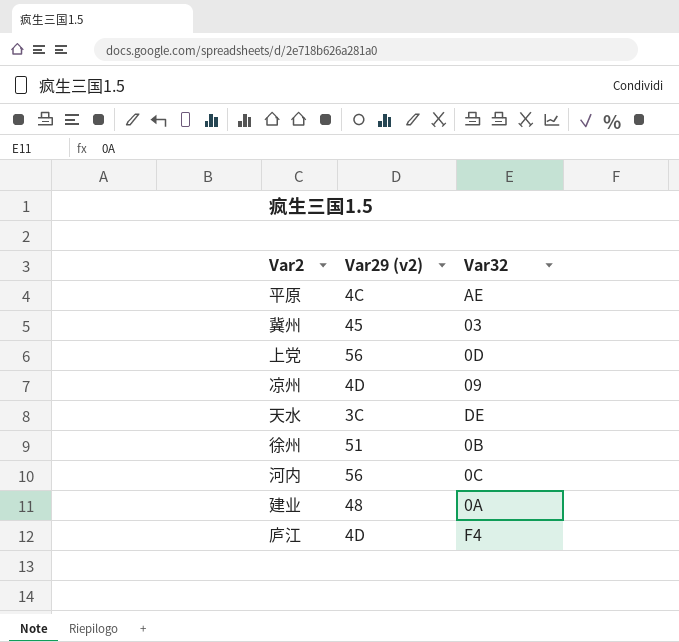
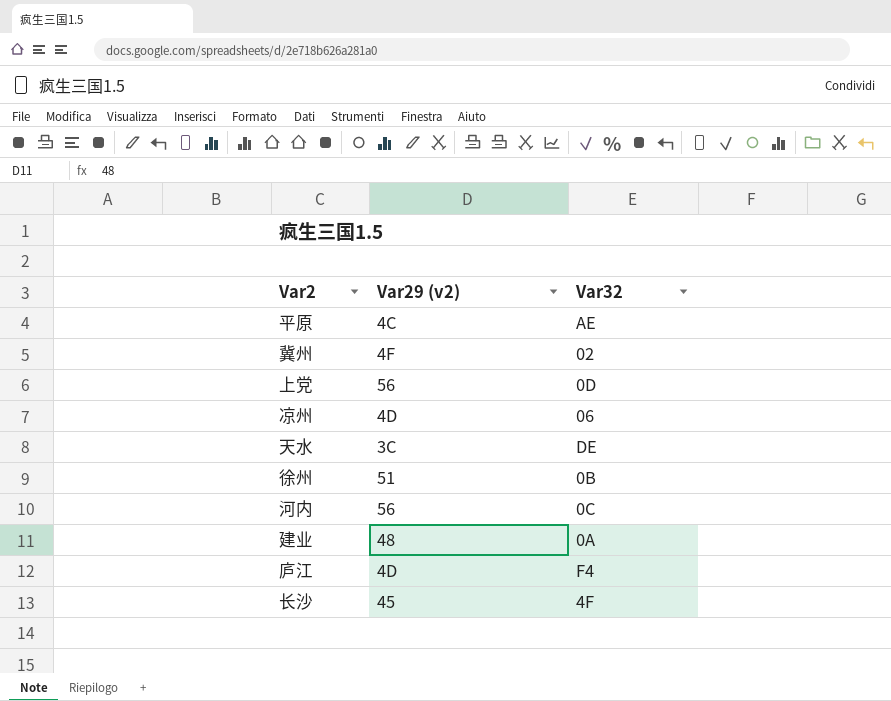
冀州 | Var29 (v2): 45 -> 4F
冀州 | Var32: 03 -> 02
凉州 | Var32: 09 -> 06
row 长沙: none -> 45 | 4F

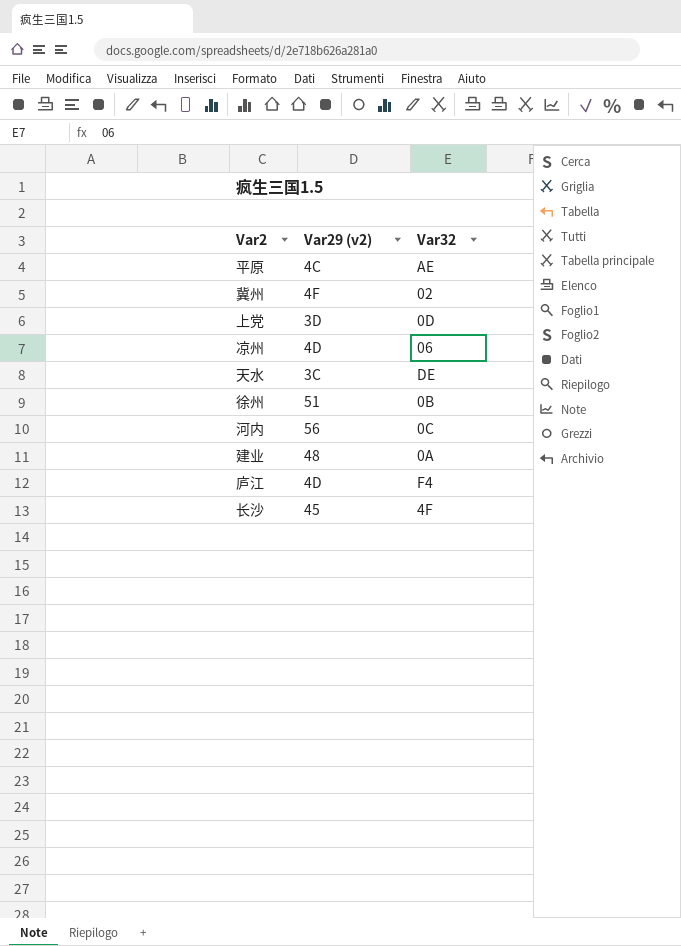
上党 | Var29 (v2): 56 -> 3D

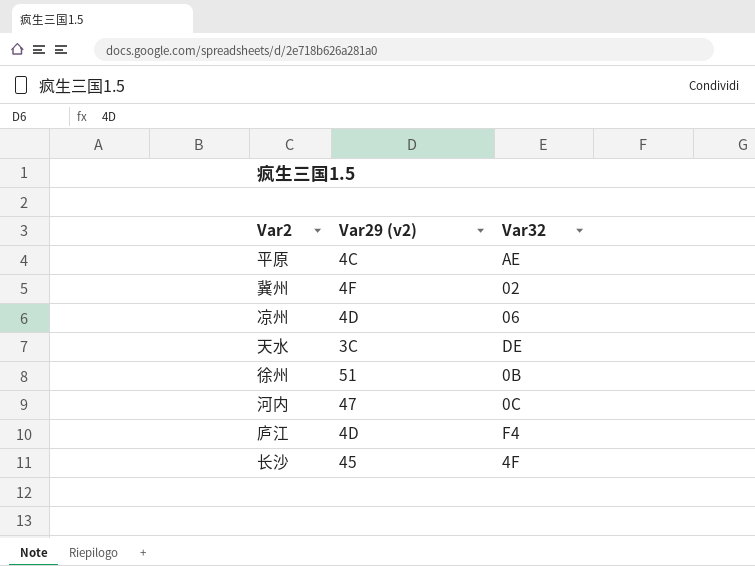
row 上党: 3D | 0D -> none
row 建业: 48 | 0A -> none
河内 | Var29 (v2): 56 -> 47

